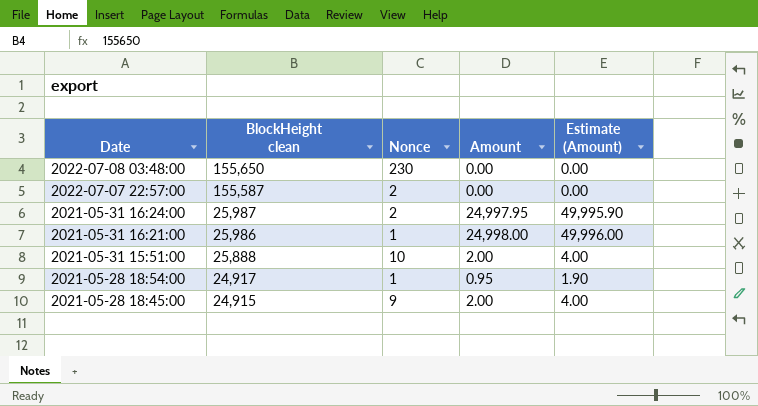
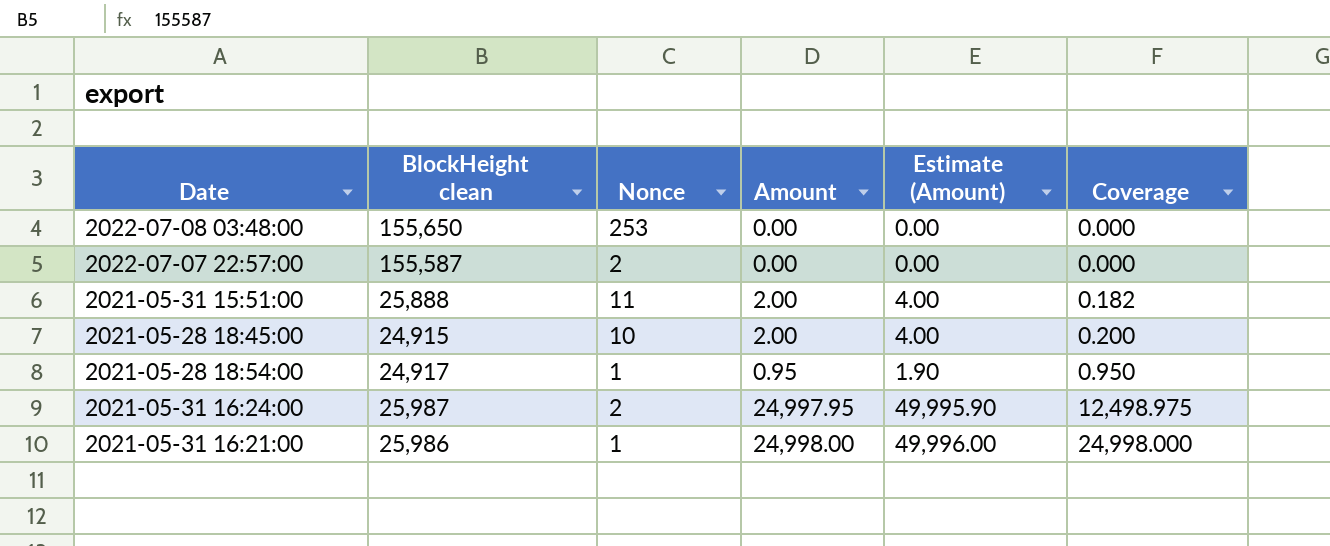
row order: Date descending -> Coverage ascending
column Coverage | formula: none -> [Amount] / [Nonce]
2022-07-08 03:48:00 | Nonce: 230 -> 253
2021-05-31 15:51:00 | Nonce: 10 -> 11
2021-05-28 18:45:00 | Nonce: 9 -> 10

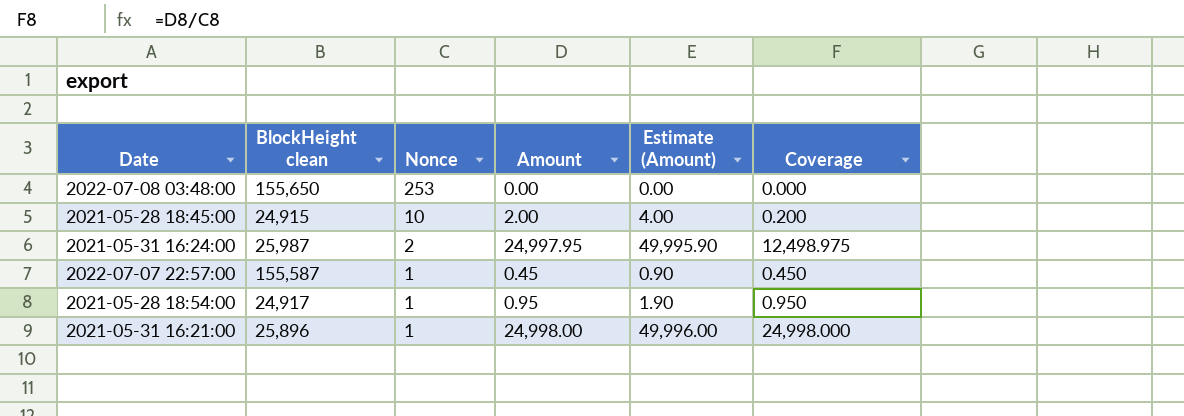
row order: Coverage ascending -> Nonce descending
row 2021-05-31 15:51:00: 25,888 | 11 | 2.00 | 4.00 | 0.182 -> none
2022-07-07 22:57:00 | Nonce: 2 -> 1
2022-07-07 22:57:00 | Amount: 0.00 -> 0.45
2022-07-07 22:57:00 | Estimate (Amount): 0.00 -> 0.90
2022-07-07 22:57:00 | Coverage: 0.000 -> 0.450
2021-05-31 16:21:00 | BlockHeight clean: 25,986 -> 25,896

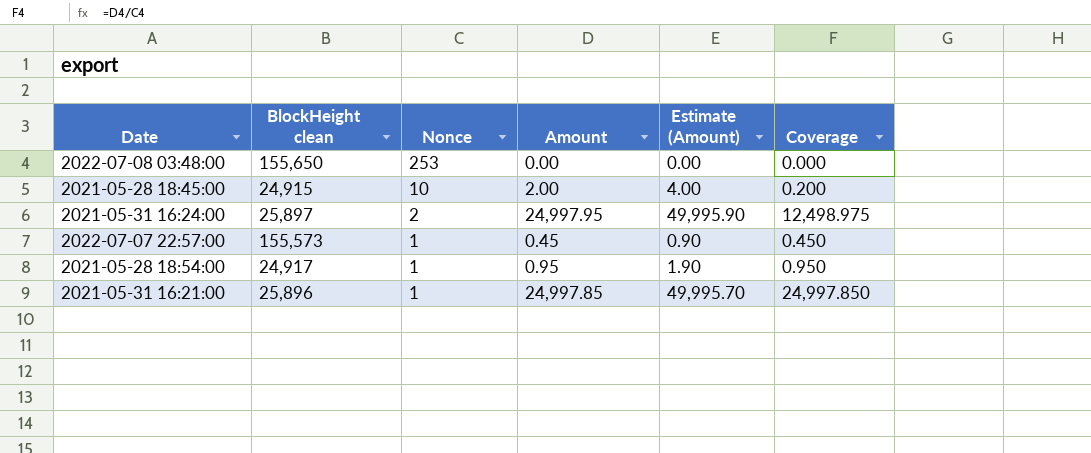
2021-05-31 16:24:00 | BlockHeight clean: 25,987 -> 25,897
2022-07-07 22:57:00 | BlockHeight clean: 155,587 -> 155,573
2021-05-31 16:21:00 | Amount: 24,998.00 -> 24,997.85
2021-05-31 16:21:00 | Estimate (Amount): 49,996.00 -> 49,995.70
2021-05-31 16:21:00 | Coverage: 24,998.000 -> 24,997.850

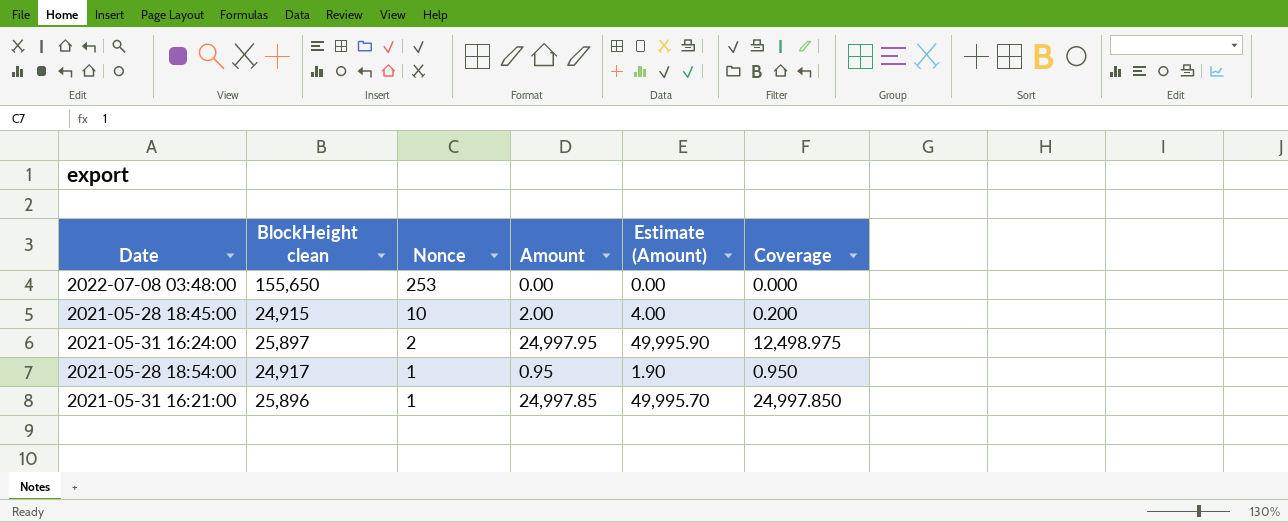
row 2022-07-07 22:57:00: 155,573 | 1 | 0.45 | 0.90 | 0.450 -> none

